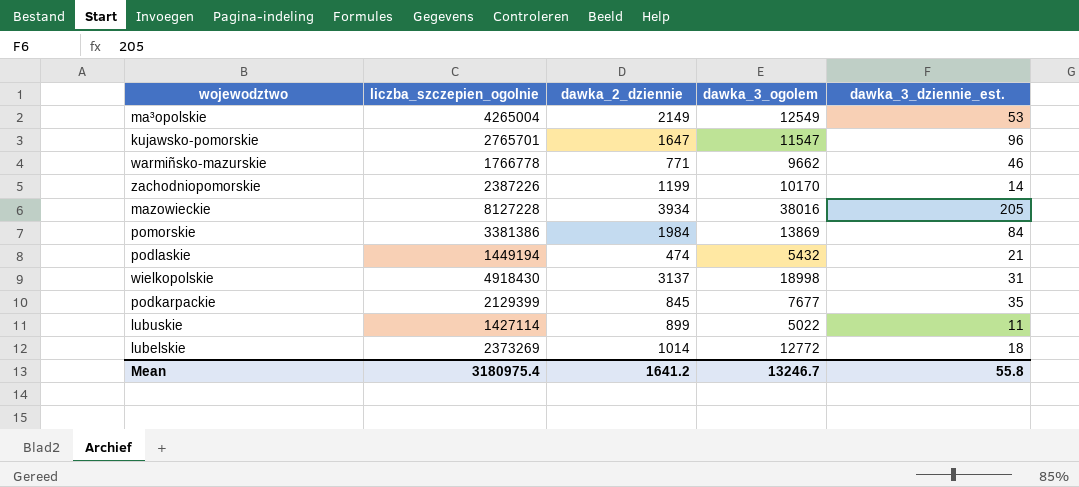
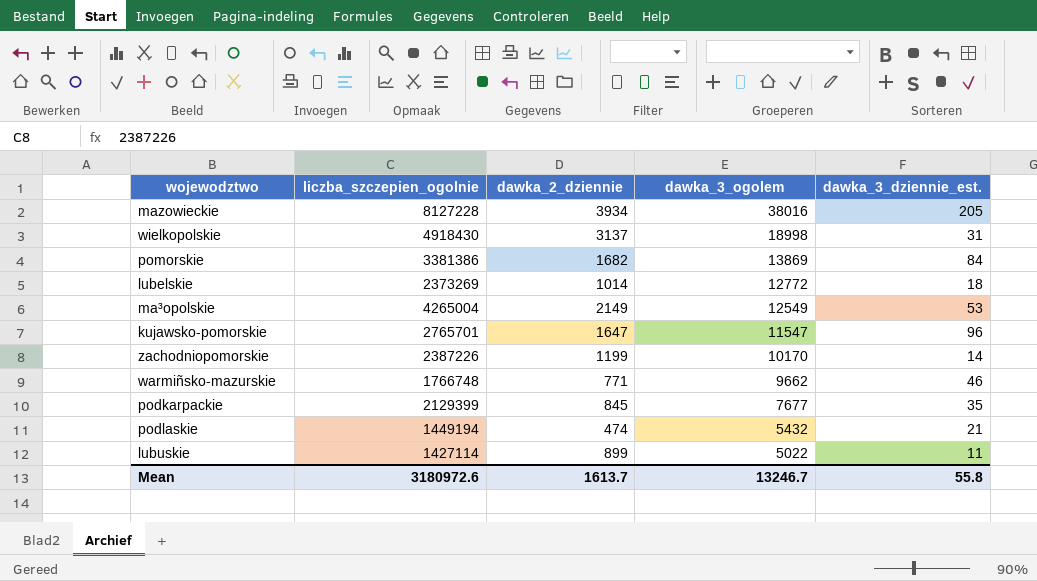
row order: none -> dawka_3_ogolem descending
pomorskie | dawka_2_dziennie: 1984 -> 1682
warmiñsko-mazurskie | liczba_szczepien_ogolnie: 1766778 -> 1766748
Mean | liczba_szczepien_ogolnie: 3180975.4 -> 3180972.6
Mean | dawka_2_dziennie: 1641.2 -> 1613.7

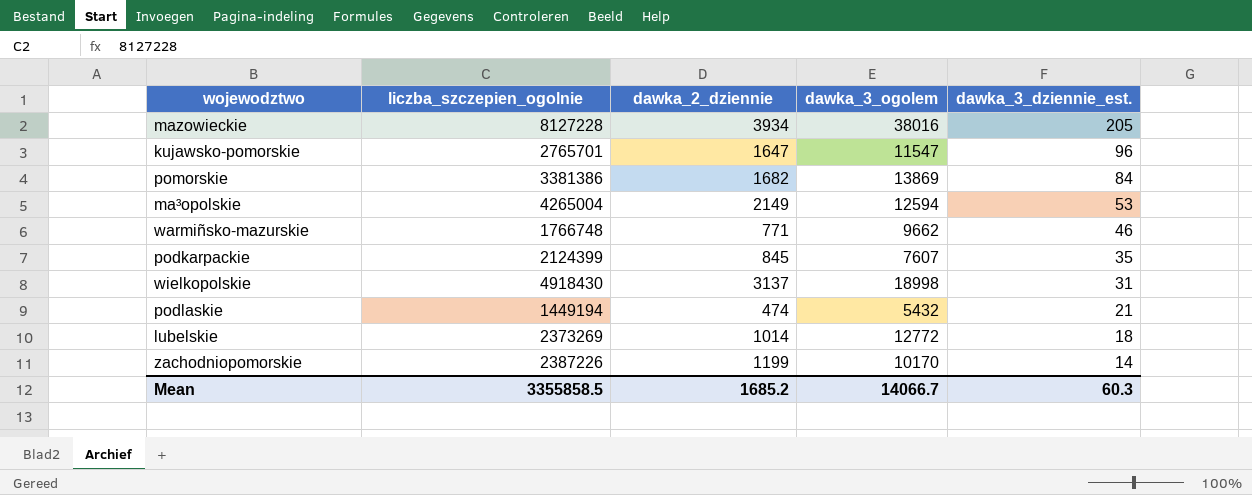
row order: dawka_3_ogolem descending -> dawka_3_dziennie_est. descending
row lubuskie: 1427114 | 899 | 5022 | 11 -> none
ma³opolskie | dawka_3_ogolem: 12549 -> 12594
podkarpackie | liczba_szczepien_ogolnie: 2129399 -> 2124399
podkarpackie | dawka_3_ogolem: 7677 -> 7607
Mean | liczba_szczepien_ogolnie: 3180972.6 -> 3355858.5
Mean | dawka_2_dziennie: 1613.7 -> 1685.2
Mean | dawka_3_ogolem: 13246.7 -> 14066.7
Mean | dawka_3_dziennie_est.: 55.8 -> 60.3

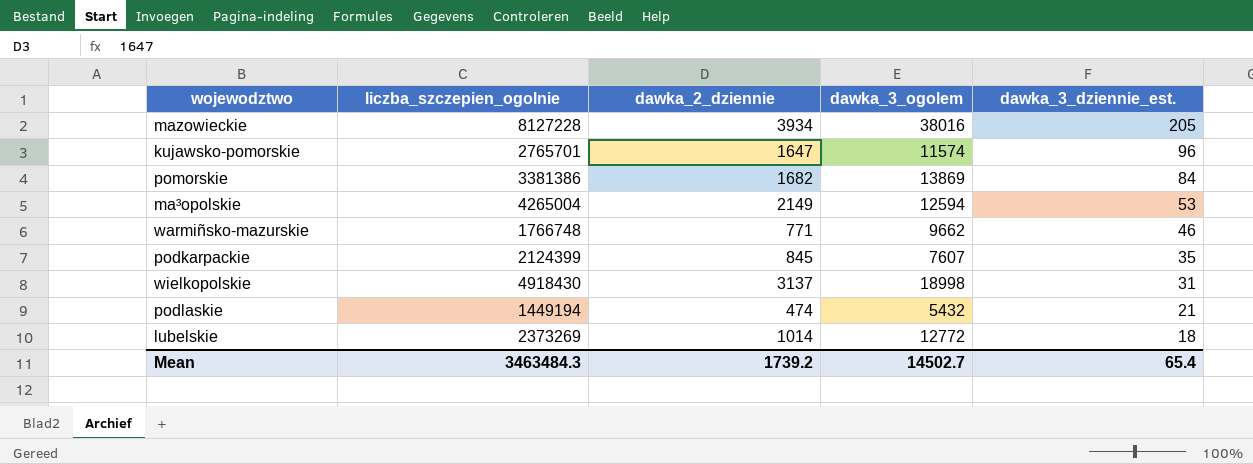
row zachodniopomorskie: 2387226 | 1199 | 10170 | 14 -> none
kujawsko-pomorskie | dawka_3_ogolem: 11547 -> 11574
Mean | liczba_szczepien_ogolnie: 3355858.5 -> 3463484.3
Mean | dawka_2_dziennie: 1685.2 -> 1739.2
Mean | dawka_3_ogolem: 14066.7 -> 14502.7
Mean | dawka_3_dziennie_est.: 60.3 -> 65.4

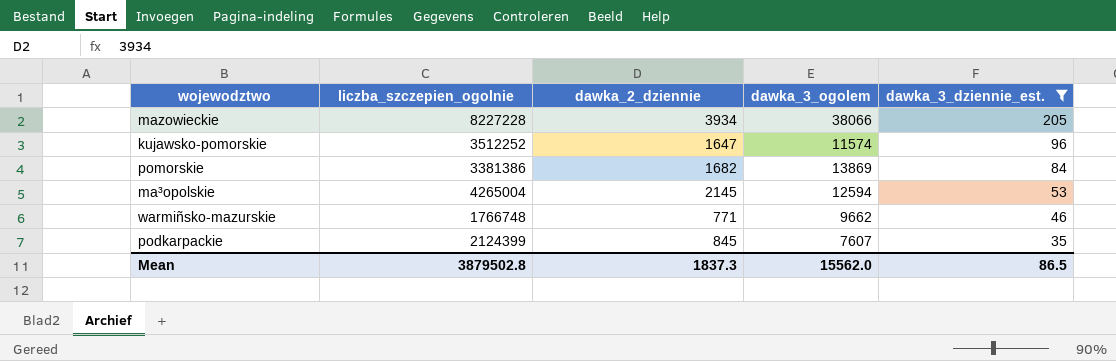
filter: none -> dawka_3_dziennie_est. >= 35
mazowieckie | liczba_szczepien_ogolnie: 8127228 -> 8227228
mazowieckie | dawka_3_ogolem: 38016 -> 38066
kujawsko-pomorskie | liczba_szczepien_ogolnie: 2765701 -> 3512252
ma³opolskie | dawka_2_dziennie: 2149 -> 2145
Mean | liczba_szczepien_ogolnie: 3463484.3 -> 3879502.8
Mean | dawka_2_dziennie: 1739.2 -> 1837.3
Mean | dawka_3_ogolem: 14502.7 -> 15562.0
Mean | dawka_3_dziennie_est.: 65.4 -> 86.5

